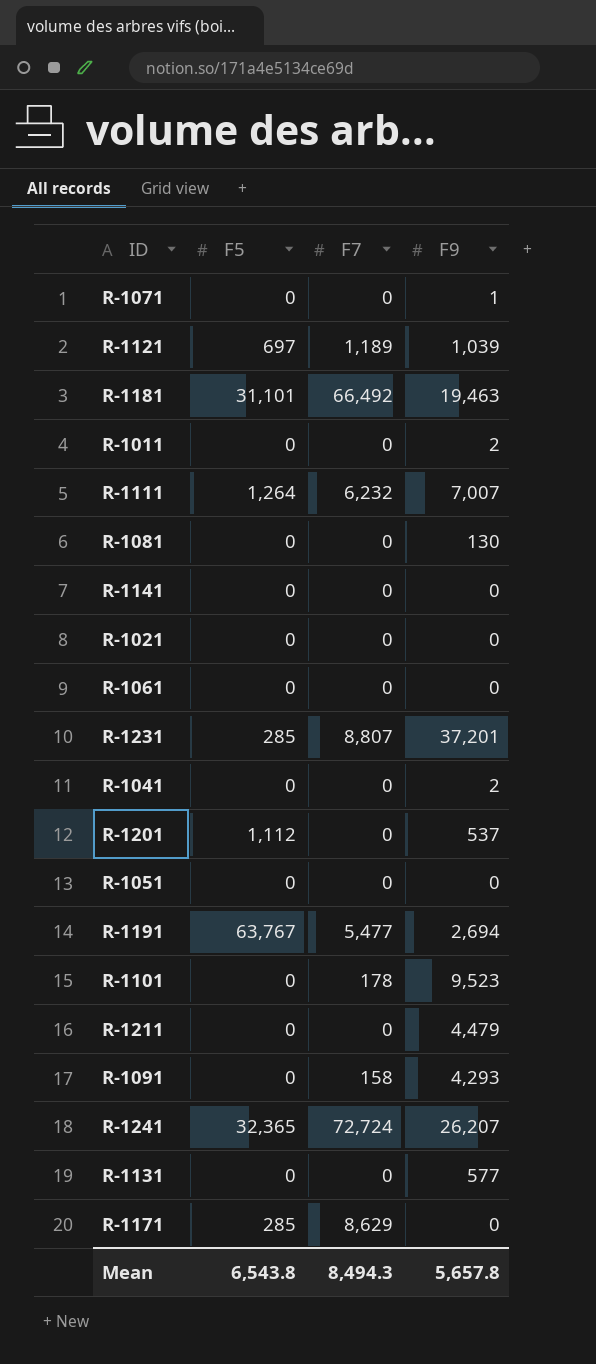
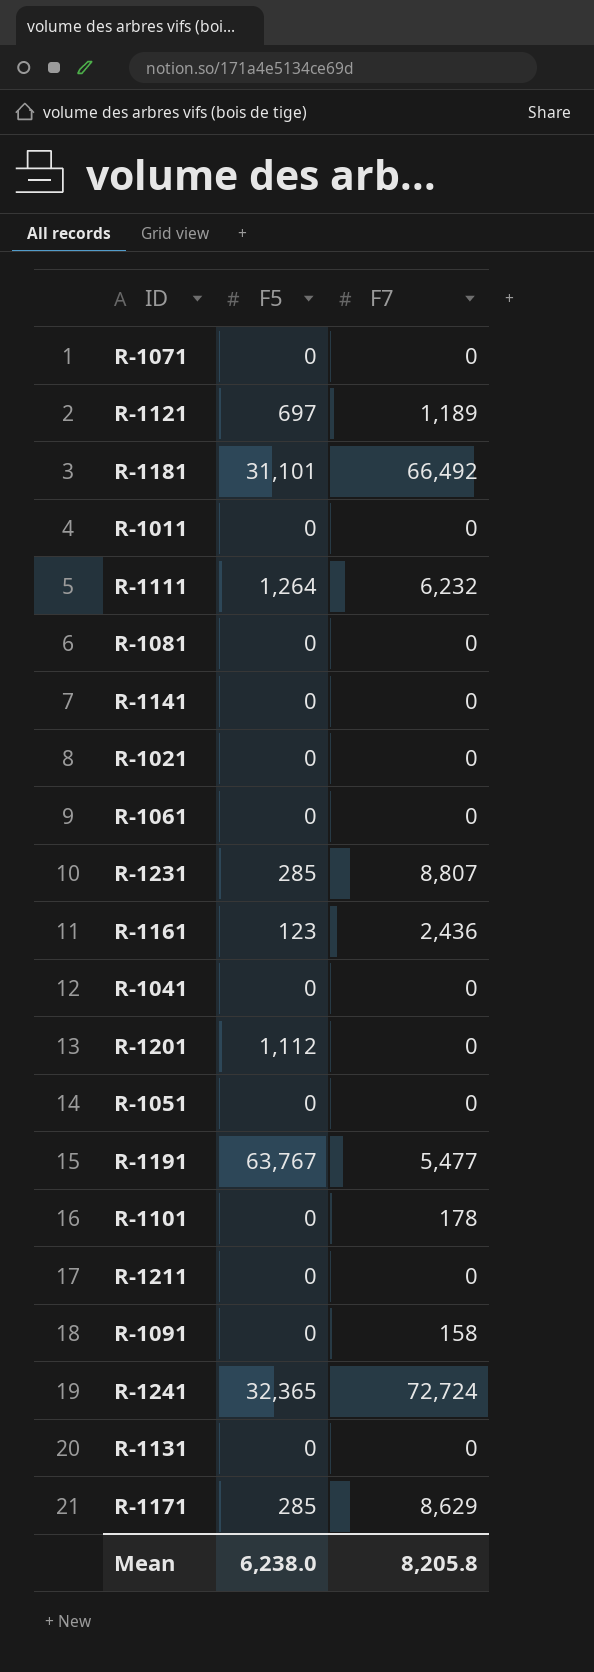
column F9 | position: 4 -> none
row R-1161: none -> 123 | 2,436
Mean | F5: 6,543.8 -> 6,238.0
Mean | F7: 8,494.3 -> 8,205.8

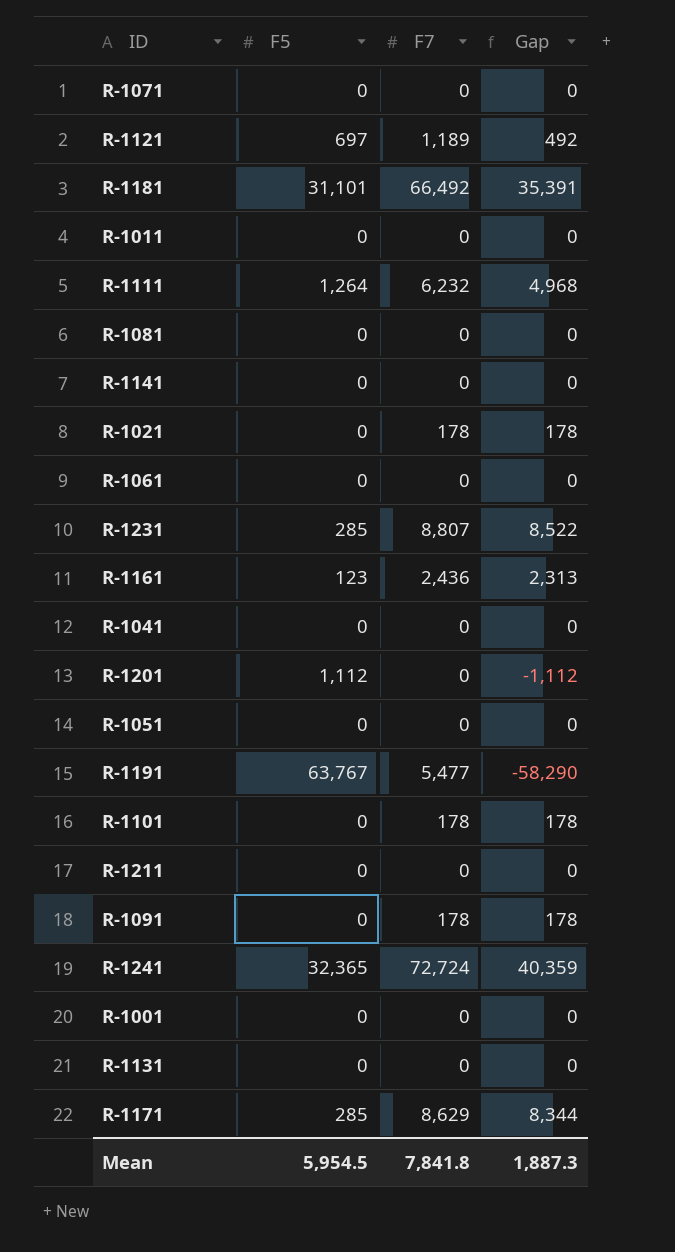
column Gap | formula: none -> [F7] - [F5]
R-1021 | F7: 0 -> 178
R-1091 | F7: 158 -> 178
row R-1001: none -> 0 | 0 | 0
Mean | F5: 6,238.0 -> 5,954.5
Mean | F7: 8,205.8 -> 7,841.8

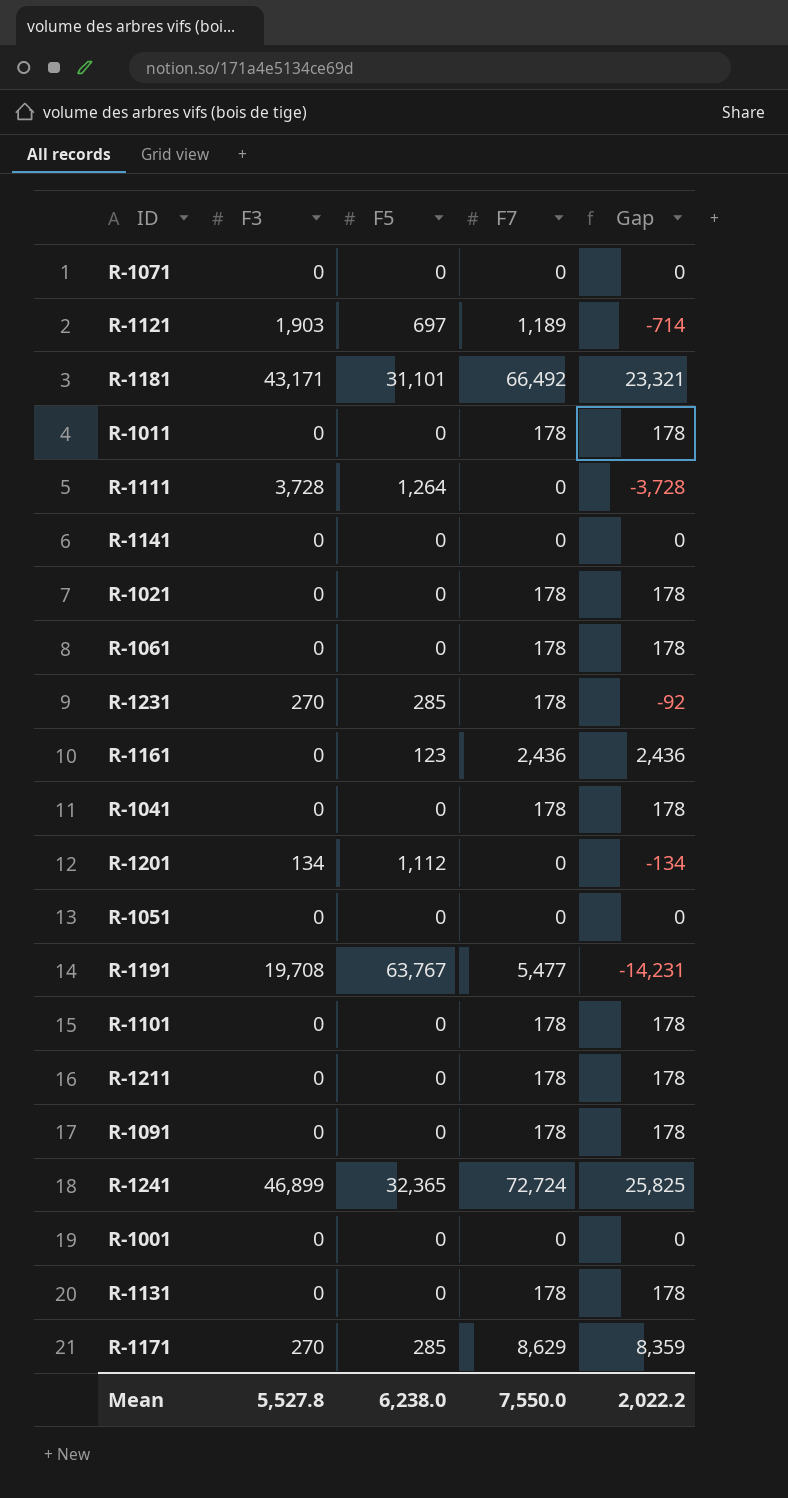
column F3 | position: none -> 2
column Gap | formula: [F7] - [F5] -> [F7] - [F3]
row R-1081: 0 | 0 | 0 -> none
R-1011 | F7: 0 -> 178
R-1111 | F7: 6,232 -> 0
R-1061 | F7: 0 -> 178
R-1231 | F7: 8,807 -> 178
R-1041 | F7: 0 -> 178
R-1211 | F7: 0 -> 178
R-1131 | F7: 0 -> 178
Mean | F5: 5,954.5 -> 6,238.0
Mean | F7: 7,841.8 -> 7,550.0
Mean | Gap: 1,887.3 -> 2,022.2

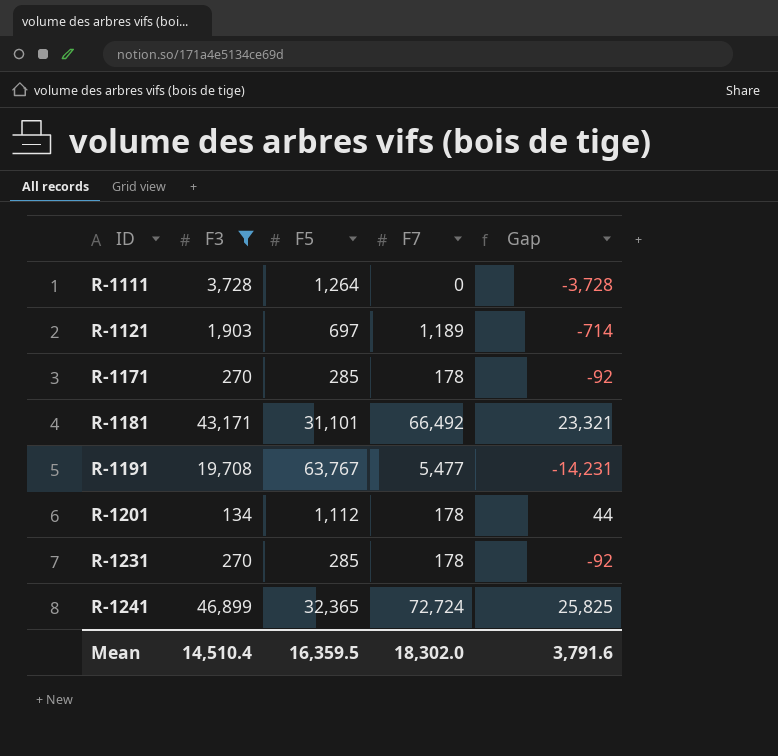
filter: none -> F3 != 0
row order: none -> ID ascending
R-1171 | F7: 8,629 -> 178
R-1171 | Gap: 8,359 -> -92
R-1201 | F7: 0 -> 178
R-1201 | Gap: -134 -> 44
Mean | F3: 5,527.8 -> 14,510.4
Mean | F5: 6,238.0 -> 16,359.5
Mean | F7: 7,550.0 -> 18,302.0
Mean | Gap: 2,022.2 -> 3,791.6

